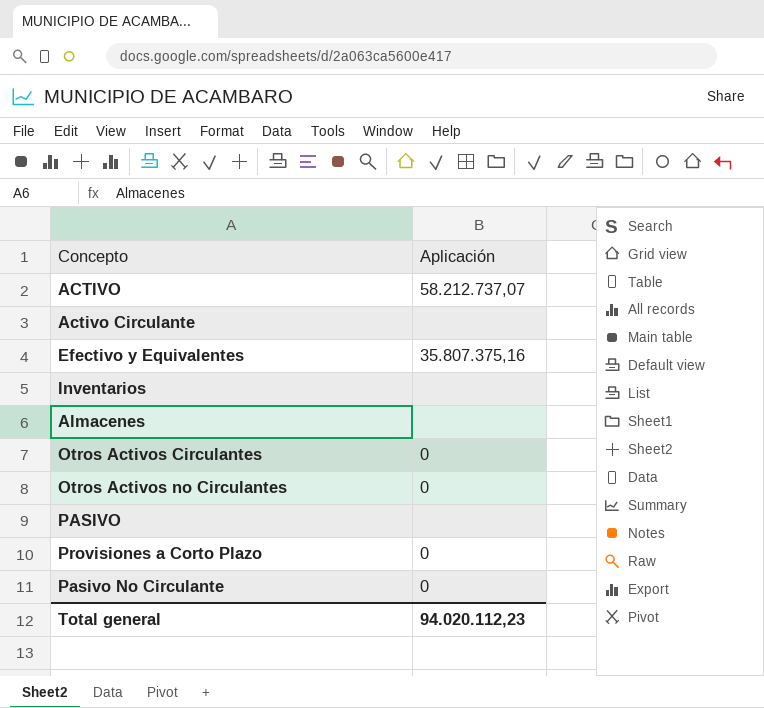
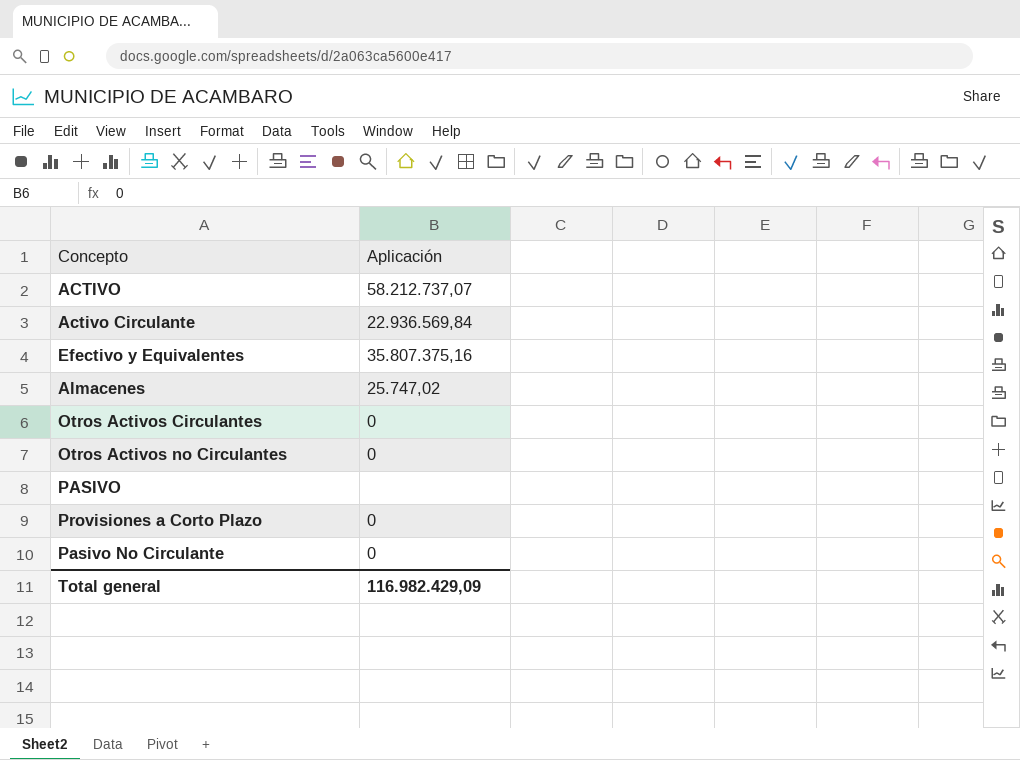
row Inventarios: none -> none
Activo Circulante | Aplicación: none -> 22.936.569,84
Almacenes | Aplicación: none -> 25.747,02
Total general | Aplicación: 94.020.112,23 -> 116.982.429,09

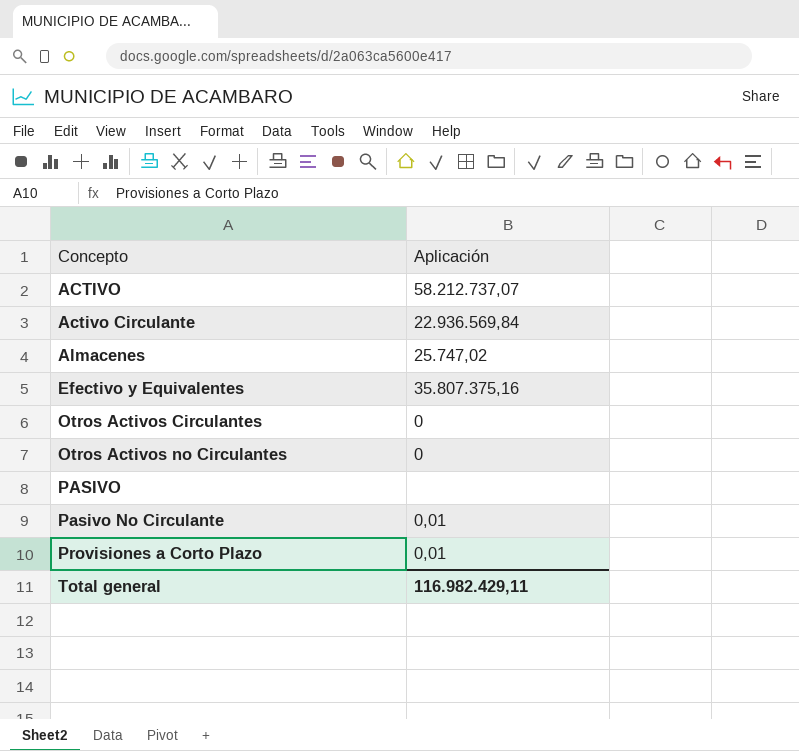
row order: none -> Concepto ascending
Pasivo No Circulante | Aplicación: 0 -> 0,01
Provisiones a Corto Plazo | Aplicación: 0 -> 0,01
Total general | Aplicación: 116.982.429,09 -> 116.982.429,11

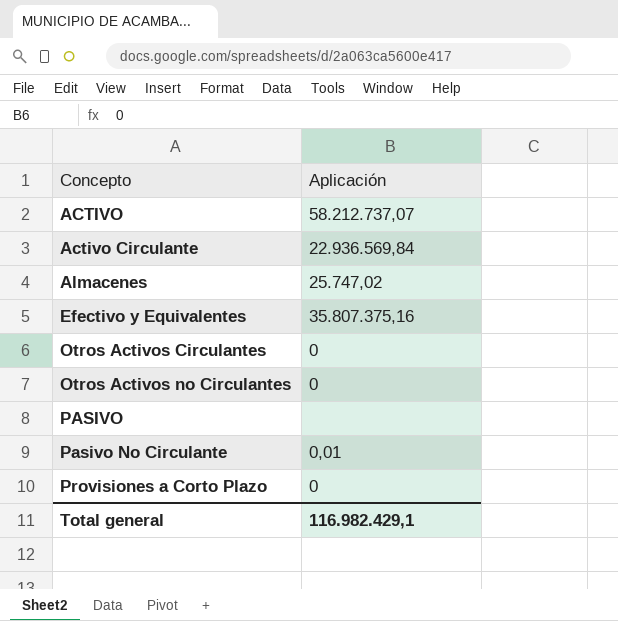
Provisiones a Corto Plazo | Aplicación: 0,01 -> 0
Total general | Aplicación: 116.982.429,11 -> 116.982.429,1

